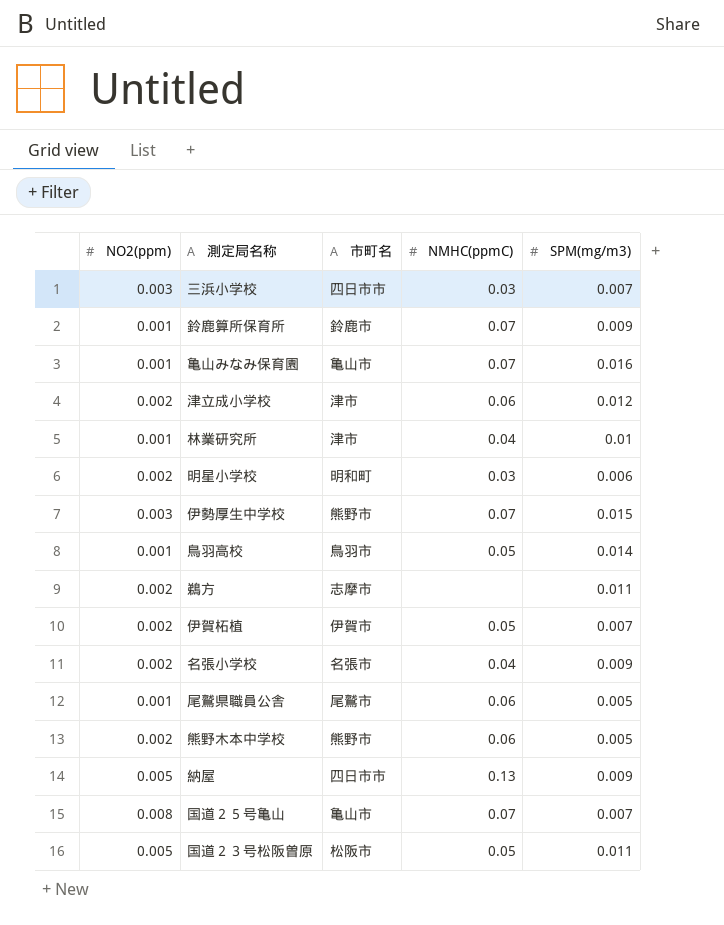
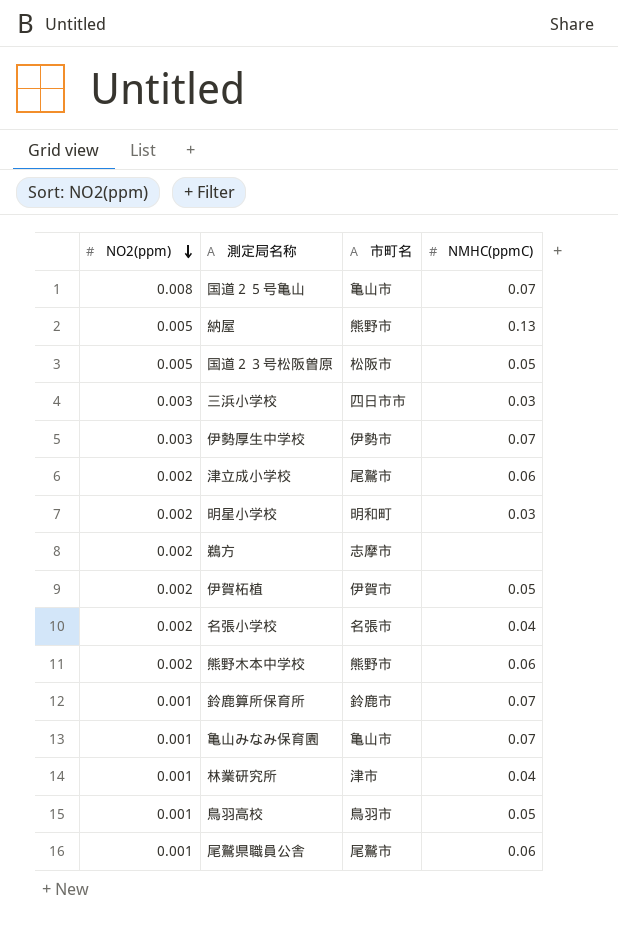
row order: none -> NO2(ppm) descending
column SPM(mg/m3) | position: 5 -> none
納屋 | 市町名: 四日市市 -> 熊野市
伊勢厚生中学校 | 市町名: 熊野市 -> 伊勢市
津立成小学校 | 市町名: 津市 -> 尾鷲市

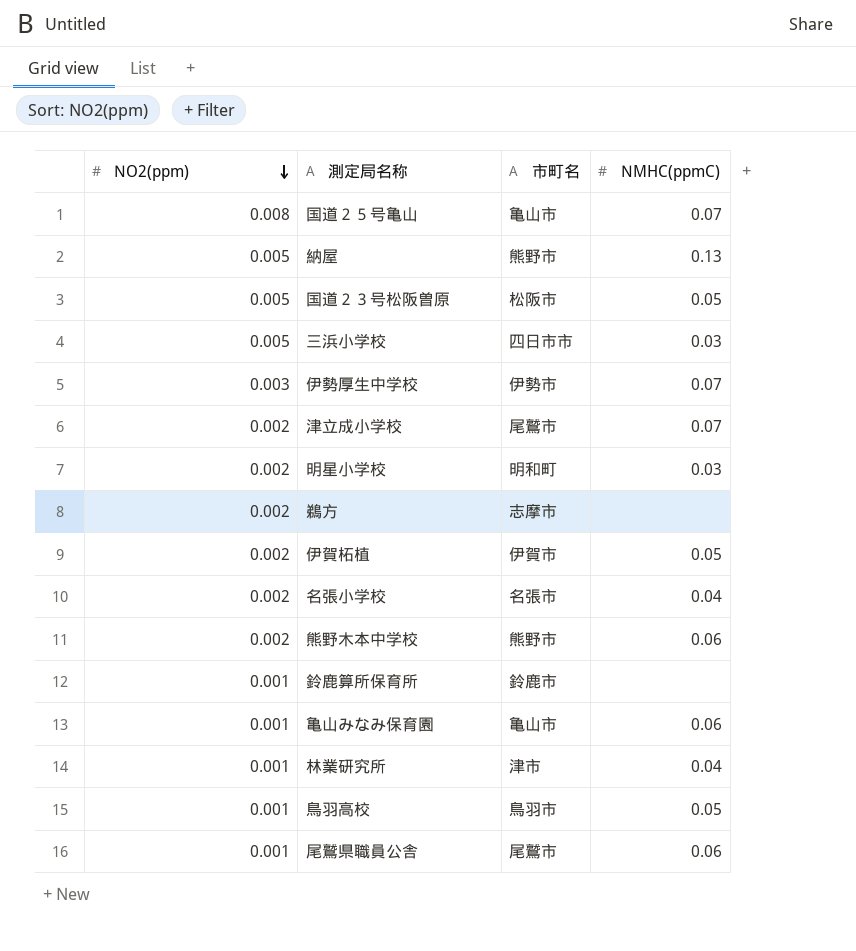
三浜小学校 | NO2(ppm): 0.003 -> 0.005
津立成小学校 | NMHC(ppmC): 0.06 -> 0.07
鈴鹿算所保育所 | NMHC(ppmC): 0.07 -> none
亀山みなみ保育園 | NMHC(ppmC): 0.07 -> 0.06

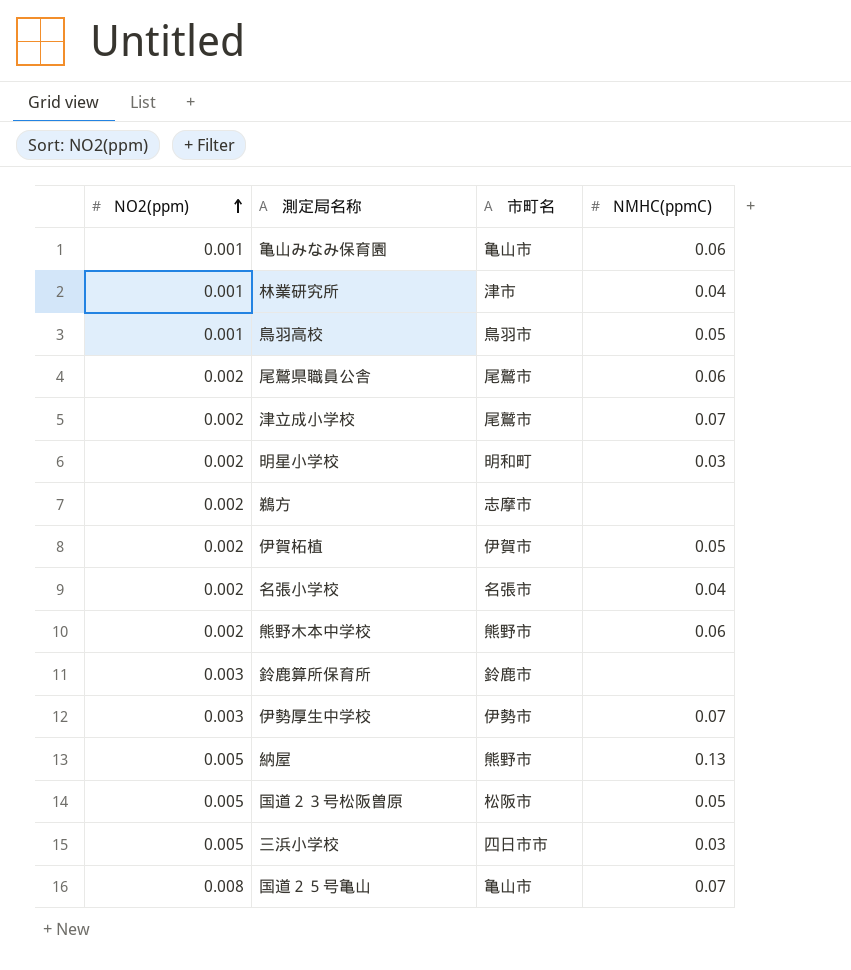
row order: NO2(ppm) descending -> NO2(ppm) ascending
尾鷲県職員公舎 | NO2(ppm): 0.001 -> 0.002
鈴鹿算所保育所 | NO2(ppm): 0.001 -> 0.003

